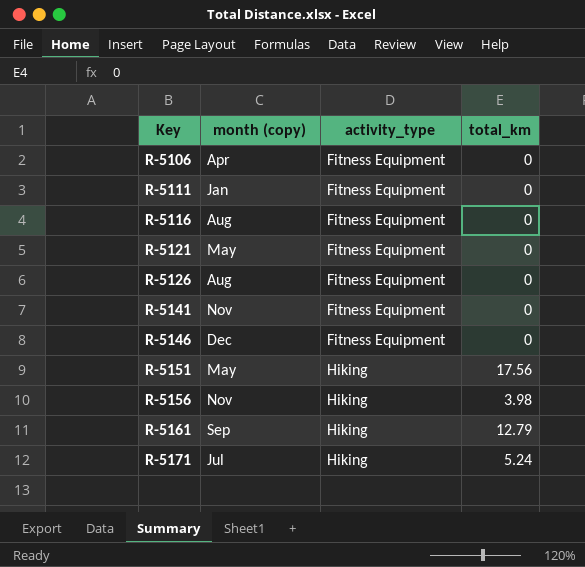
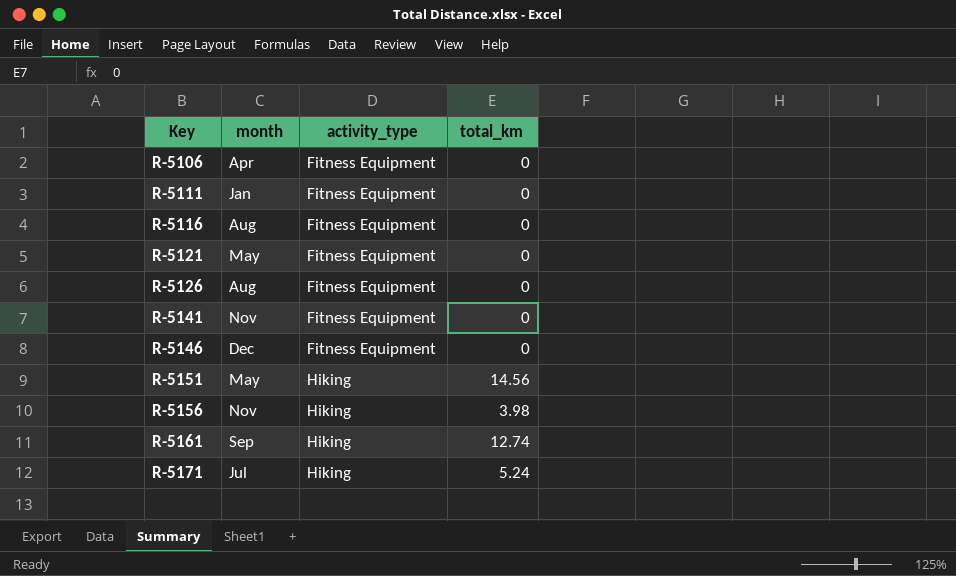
column name: month (copy) -> month
R-5151 | total_km: 17.56 -> 14.56
R-5161 | total_km: 12.79 -> 12.74

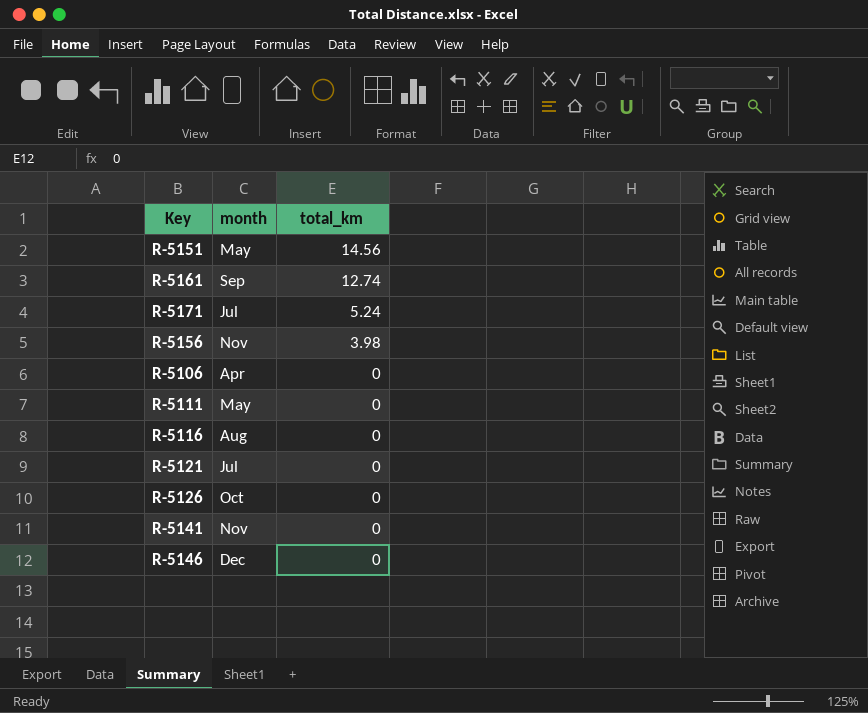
row order: Key ascending -> total_km descending
column activity_type | position: 3 -> none
R-5111 | month: Jan -> May
R-5121 | month: May -> Jul
R-5126 | month: Aug -> Oct

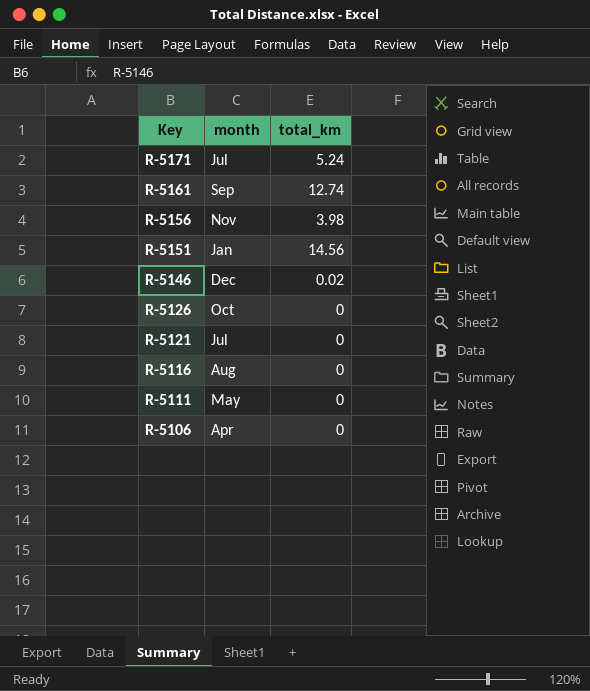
row order: total_km descending -> Key descending
row R-5141: Nov | 0 -> none
R-5151 | month: May -> Jan
R-5146 | total_km: 0 -> 0.02

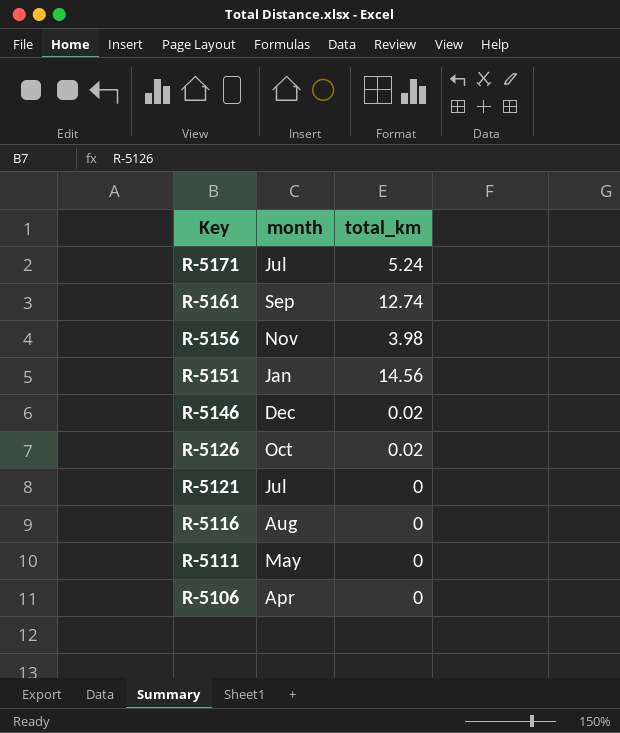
R-5126 | total_km: 0 -> 0.02

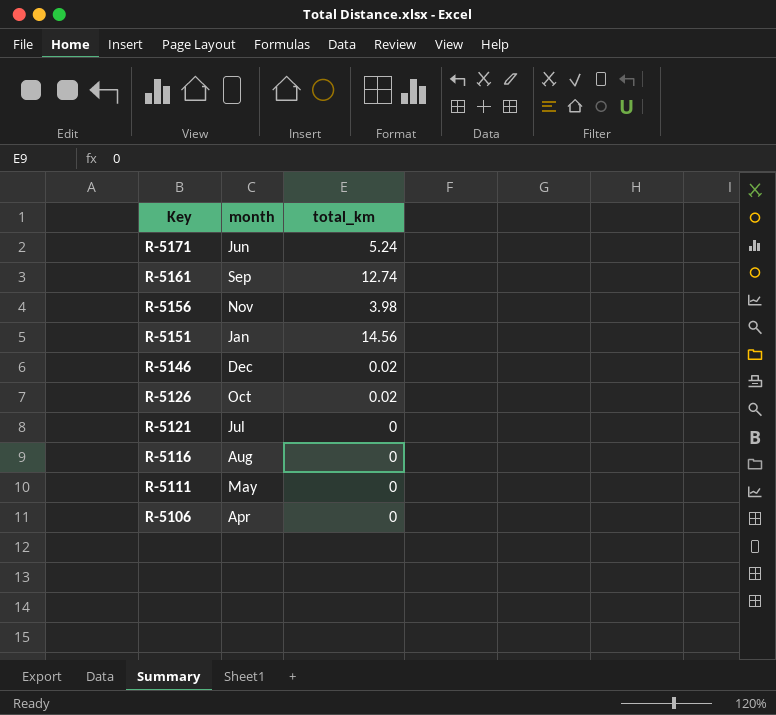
R-5171 | month: Jul -> Jun

